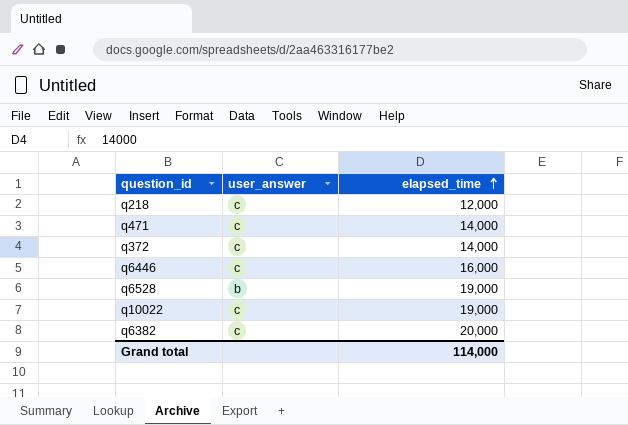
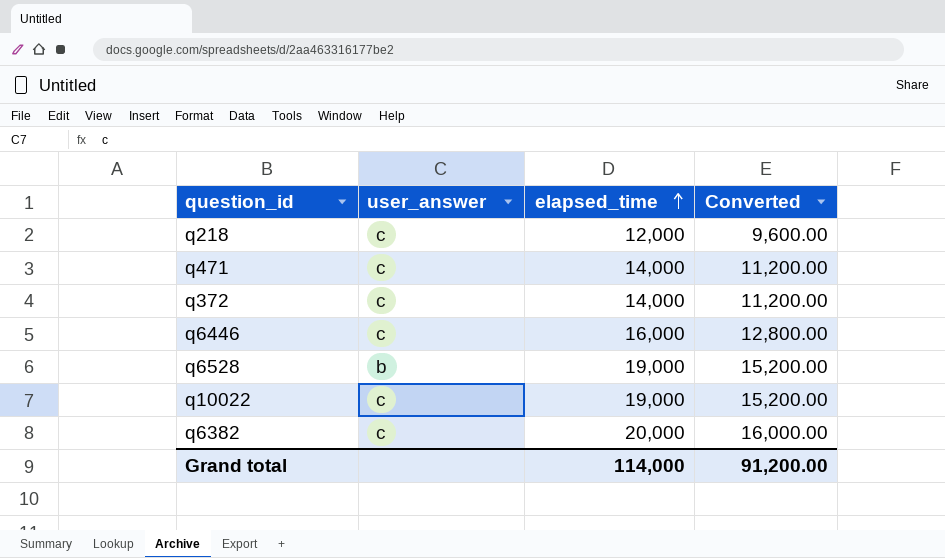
column Converted | formula: none -> [elapsed_time] * 0.8

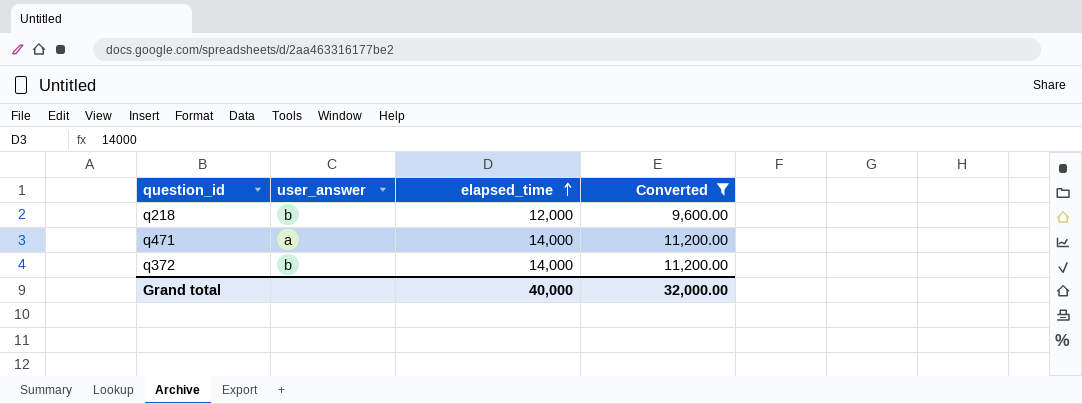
filter: none -> Converted <= 11,200.00
q218 | user_answer: c -> b
q471 | user_answer: c -> a
q372 | user_answer: c -> b
Grand total | elapsed_time: 114,000 -> 40,000
Grand total | Converted: 91,200.00 -> 32,000.00

